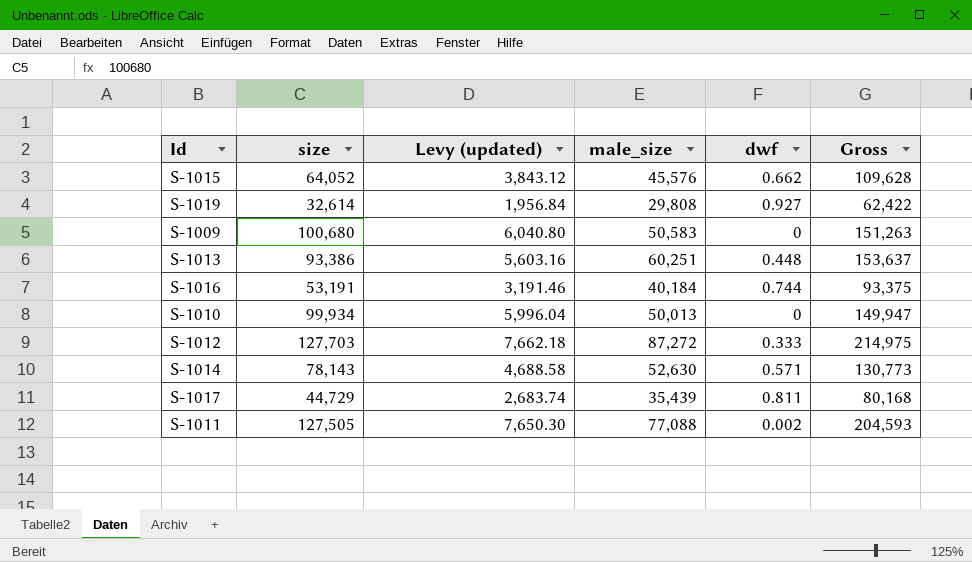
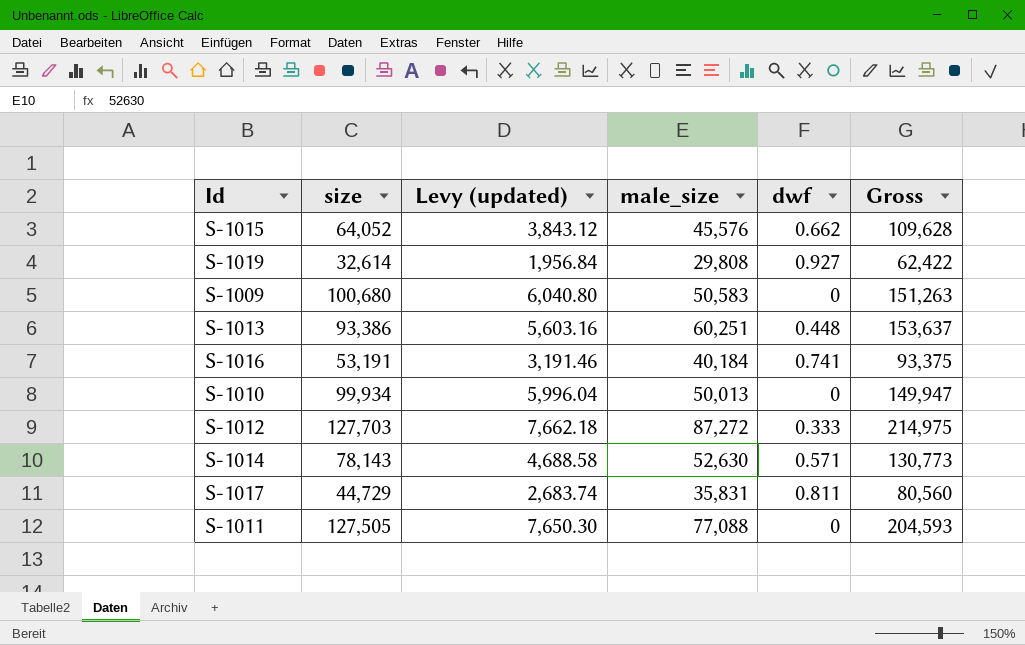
S-1016 | dwf: 0.744 -> 0.741
S-1017 | male_size: 35,439 -> 35,831
S-1017 | Gross: 80,168 -> 80,560
S-1011 | dwf: 0.002 -> 0

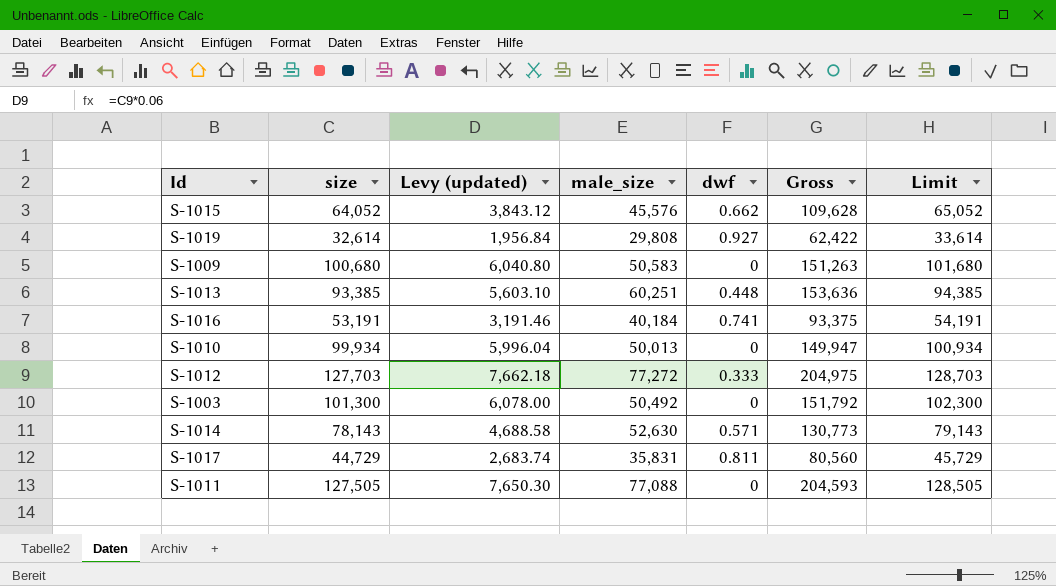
column Limit | formula: none -> [size] + 1000
S-1013 | size: 93,386 -> 93,385
S-1013 | Levy (updated): 5,603.16 -> 5,603.10
S-1013 | Gross: 153,637 -> 153,636
S-1012 | male_size: 87,272 -> 77,272
S-1012 | Gross: 214,975 -> 204,975
row S-1003: none -> 101,300 | 6,078.00 | 50,492 | 0 | 151,792 | 102,300

